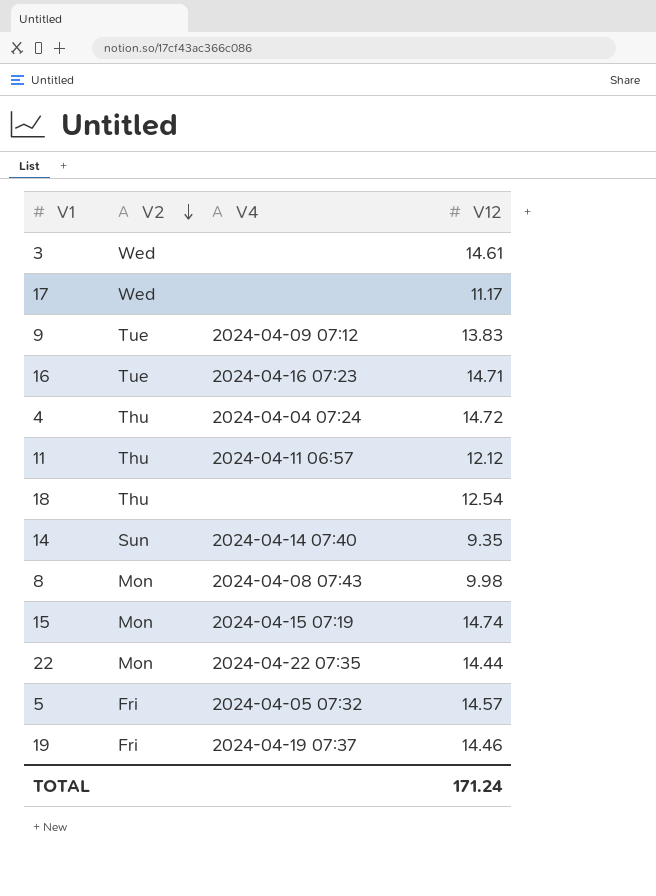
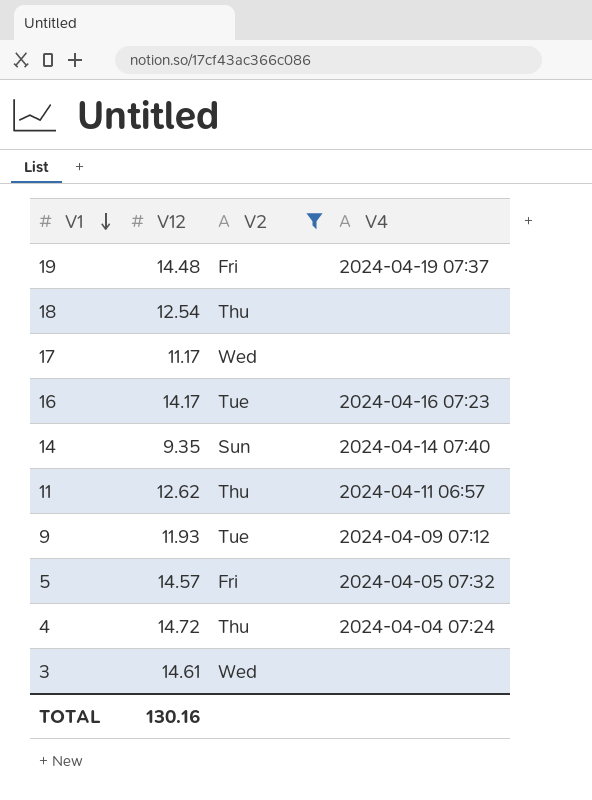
filter: none -> V2 != Mon
row order: V2 descending -> V1 descending
column V12 | position: 4 -> 2
19 | V12: 14.46 -> 14.48
16 | V12: 14.71 -> 14.17
11 | V12: 12.12 -> 12.62
9 | V12: 13.83 -> 11.93
TOTAL | V12: 171.24 -> 130.16

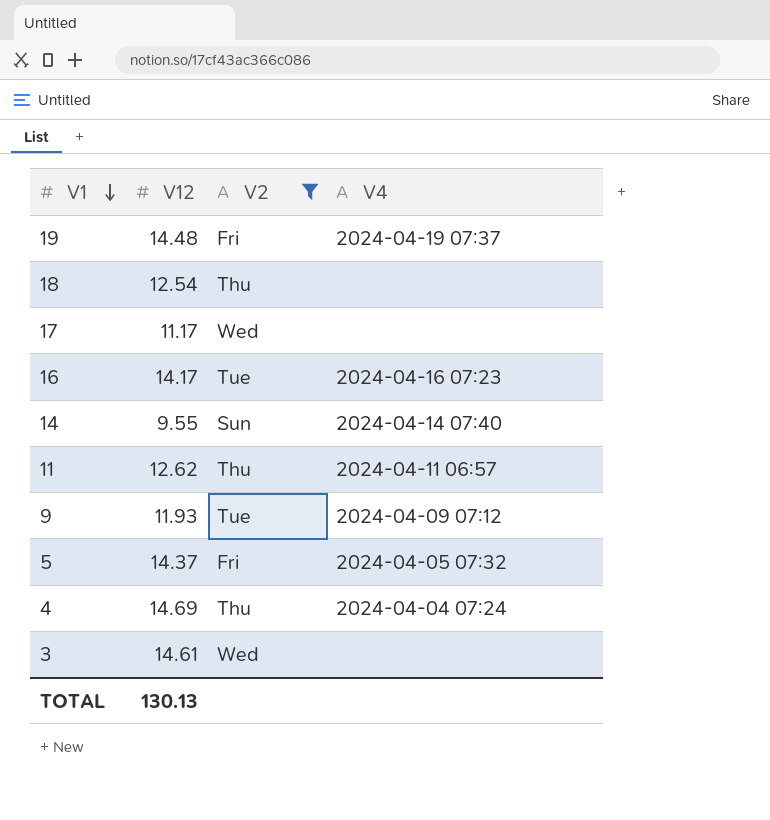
14 | V12: 9.35 -> 9.55
5 | V12: 14.57 -> 14.37
4 | V12: 14.72 -> 14.69
TOTAL | V12: 130.16 -> 130.13

